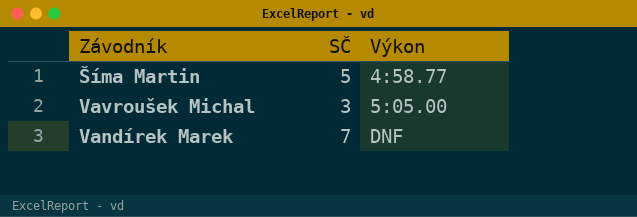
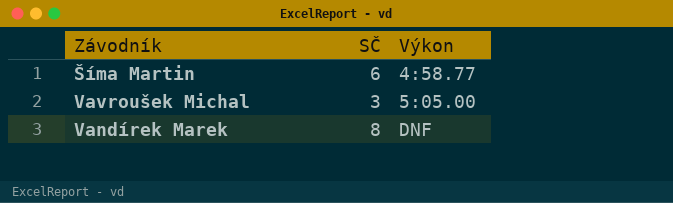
Šíma Martin | SČ: 5 -> 6
Vandírek Marek | SČ: 7 -> 8

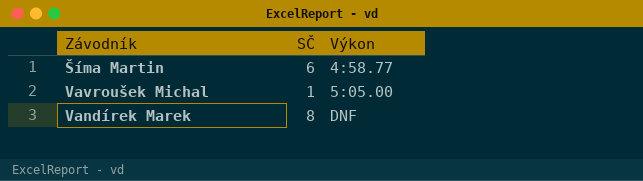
Vavroušek Michal | SČ: 3 -> 1

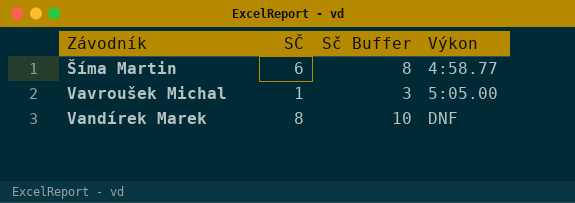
column Sč Buffer | formula: none -> [SČ] + 2

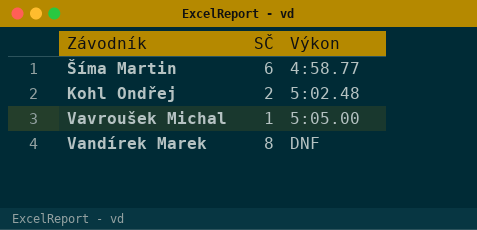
column Sč Buffer | formula: [SČ] + 2 -> none
row Kohl Ondřej: none -> 2 | 5:02.48

